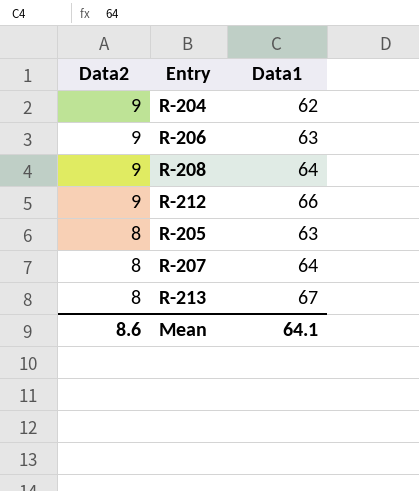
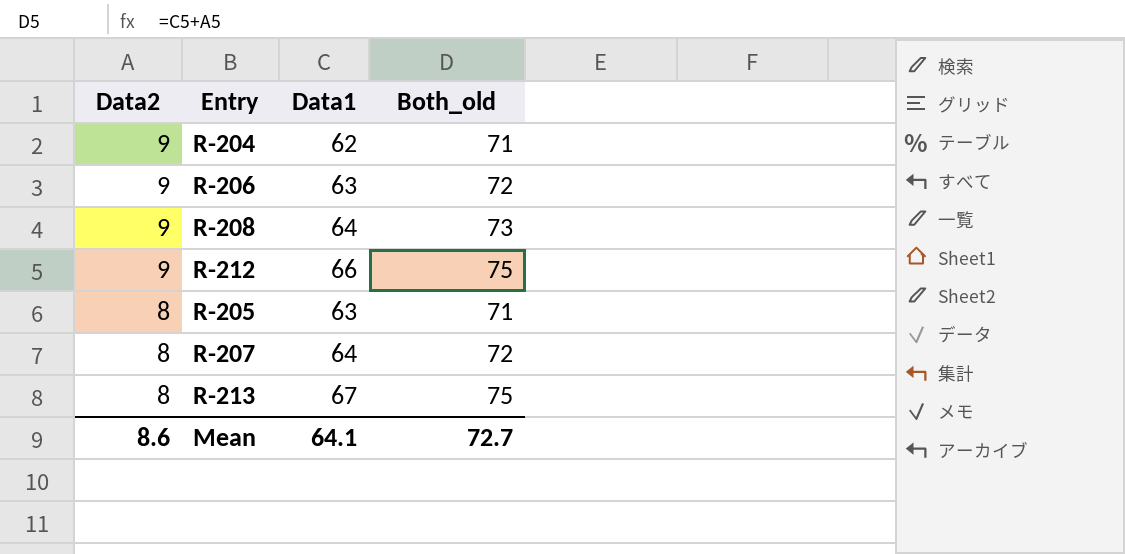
column Both_old | formula: none -> [Data2] + [Data1]

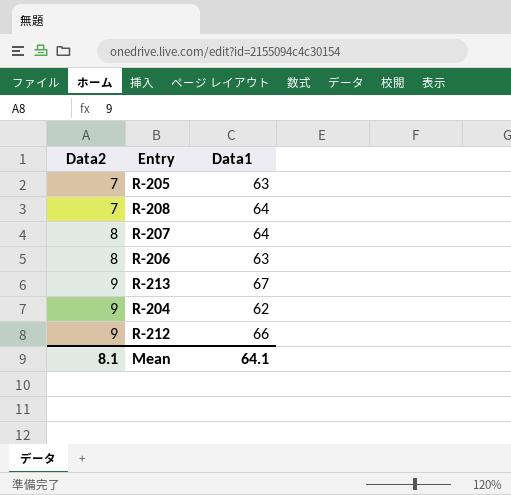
row order: Data2 descending -> Data2 ascending
column Both_old | formula: [Data2] + [Data1] -> none
R-205 | Data2: 8 -> 7
R-208 | Data2: 9 -> 7
R-206 | Data2: 9 -> 8
R-213 | Data2: 8 -> 9
Mean | Data2: 8.6 -> 8.1

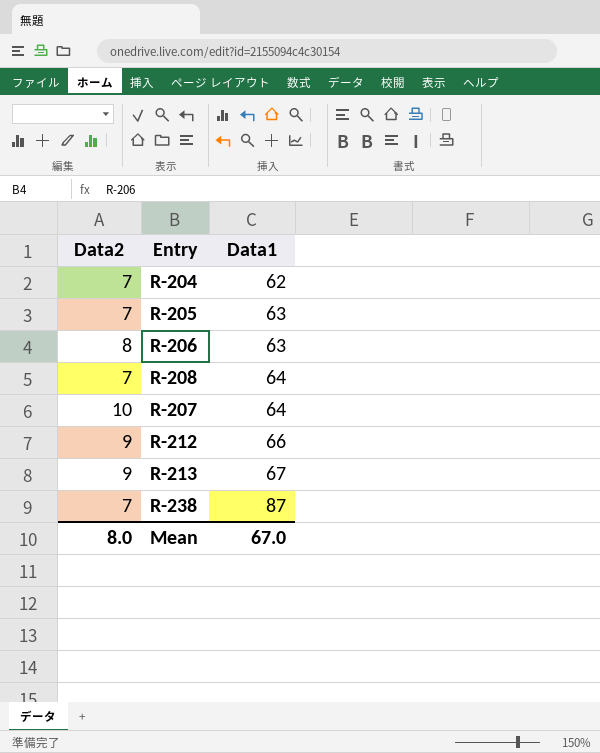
row order: Data2 ascending -> Data1 ascending
R-204 | Data2: 9 -> 7
R-207 | Data2: 8 -> 10
row R-238: none -> 7 | 87
Mean | Data2: 8.1 -> 8.0
Mean | Data1: 64.1 -> 67.0

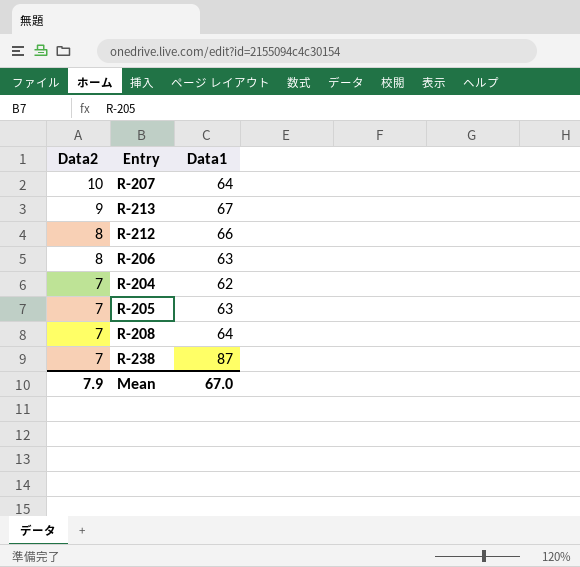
row order: Data1 ascending -> Data2 descending
R-212 | Data2: 9 -> 8
Mean | Data2: 8.0 -> 7.9

